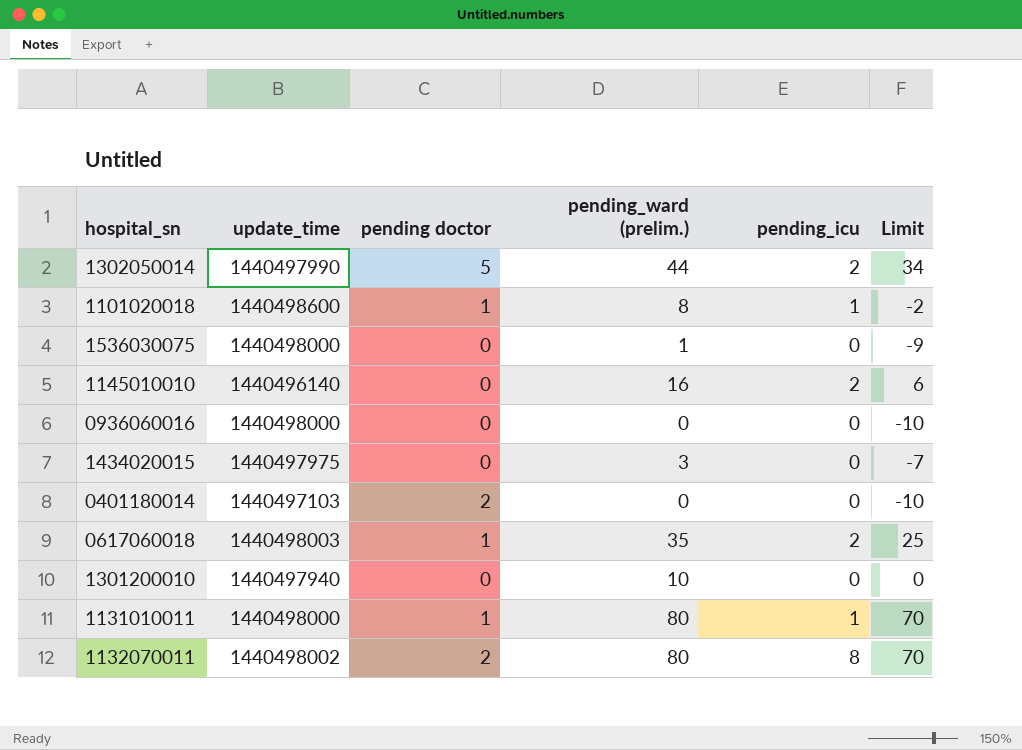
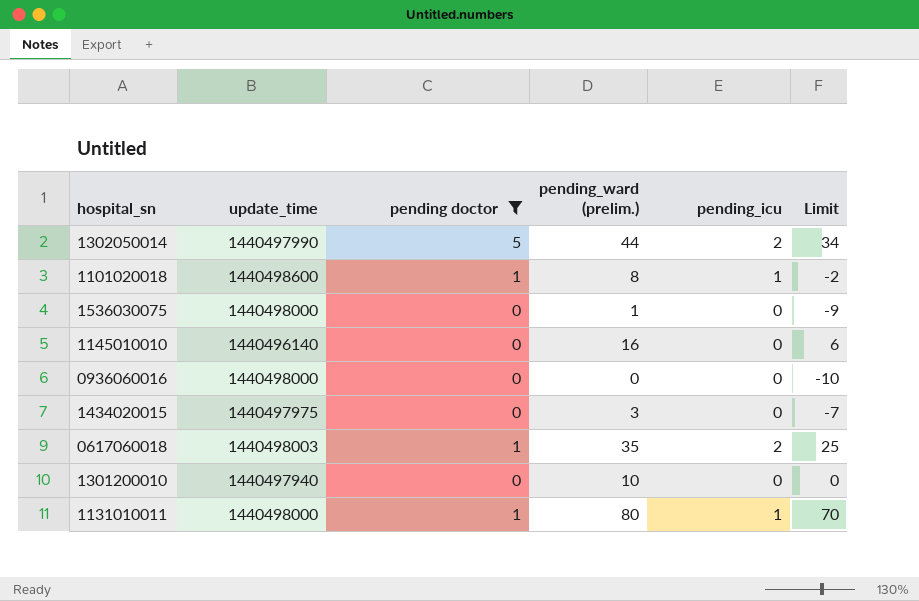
filter: none -> pending doctor != 2
1145010010 | pending_icu: 2 -> 0

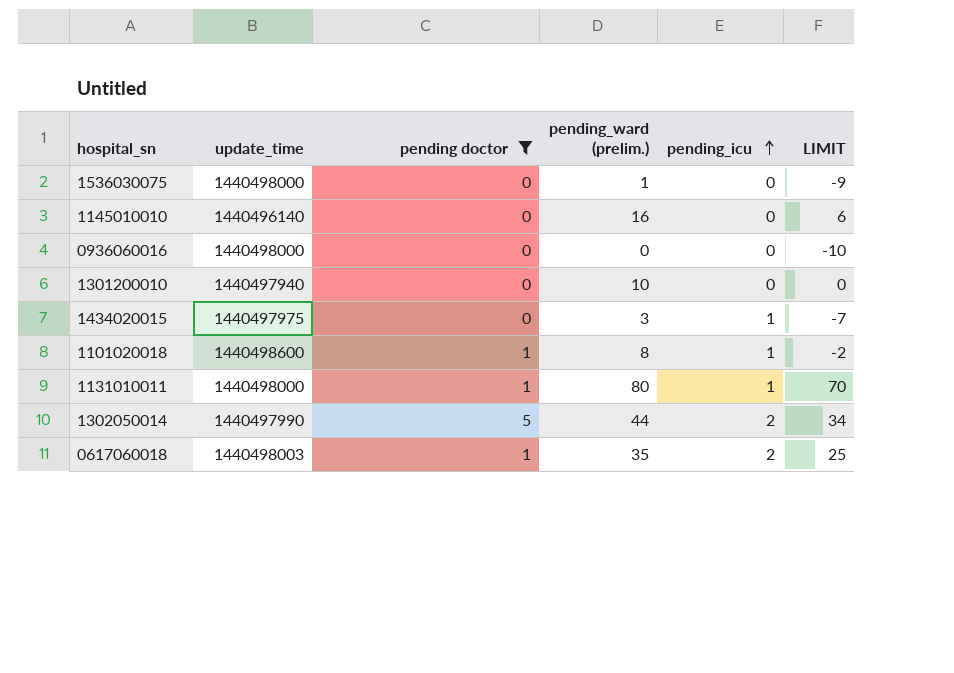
row order: none -> pending_icu ascending
column name: Limit -> LIMIT
1434020015 | pending_icu: 0 -> 1

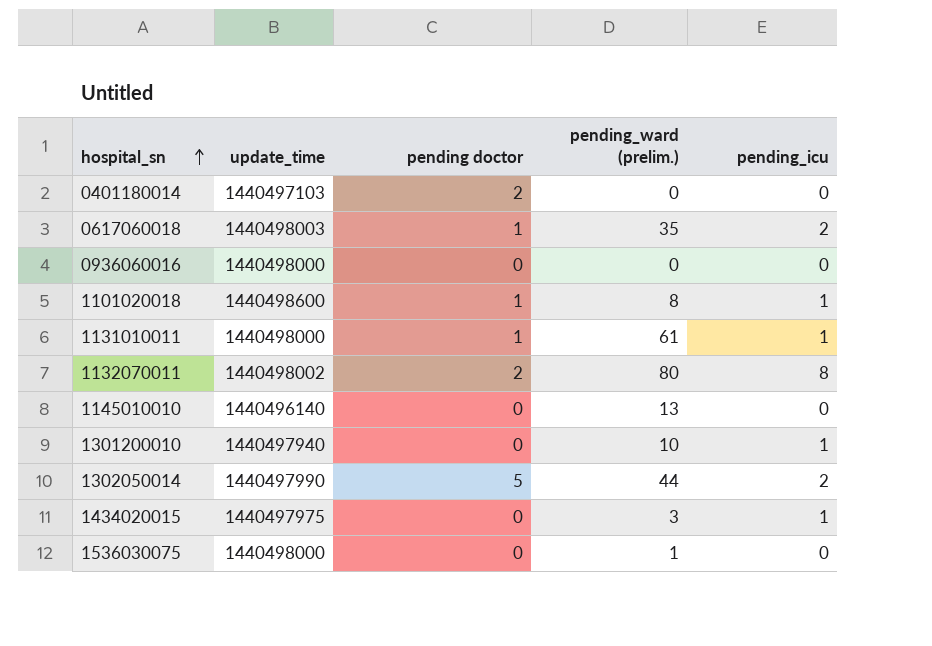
filter: pending doctor != 2 -> none
row order: pending_icu ascending -> hospital_sn ascending
column LIMIT | formula: [pending_ward (prelim.)] - 10 -> none
1131010011 | pending_ward (prelim.): 80 -> 61
1145010010 | pending_ward (prelim.): 16 -> 13
1301200010 | pending_icu: 0 -> 1

